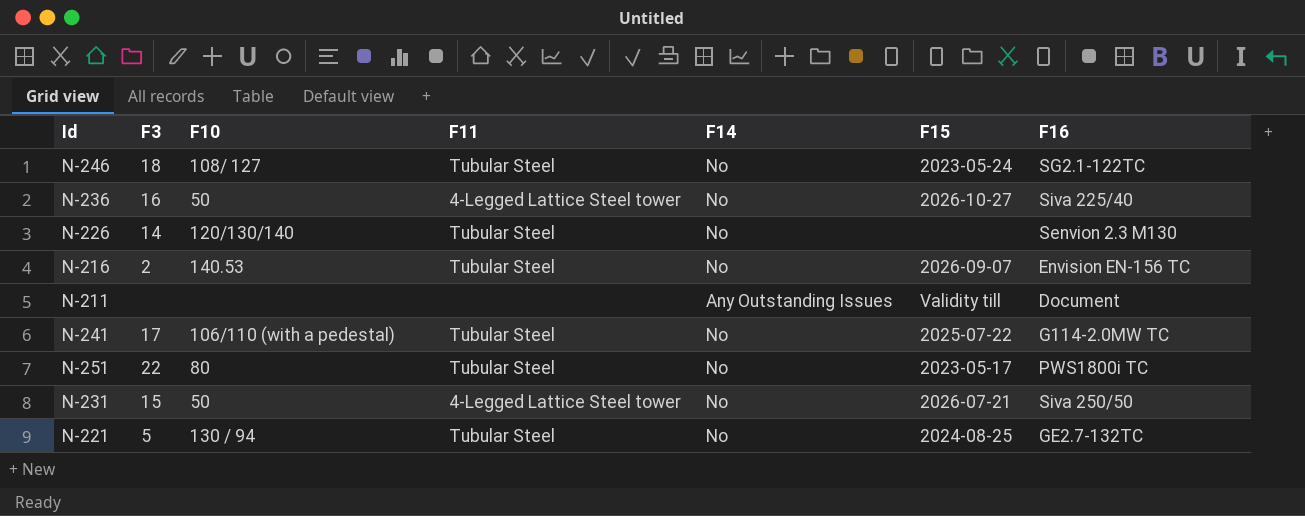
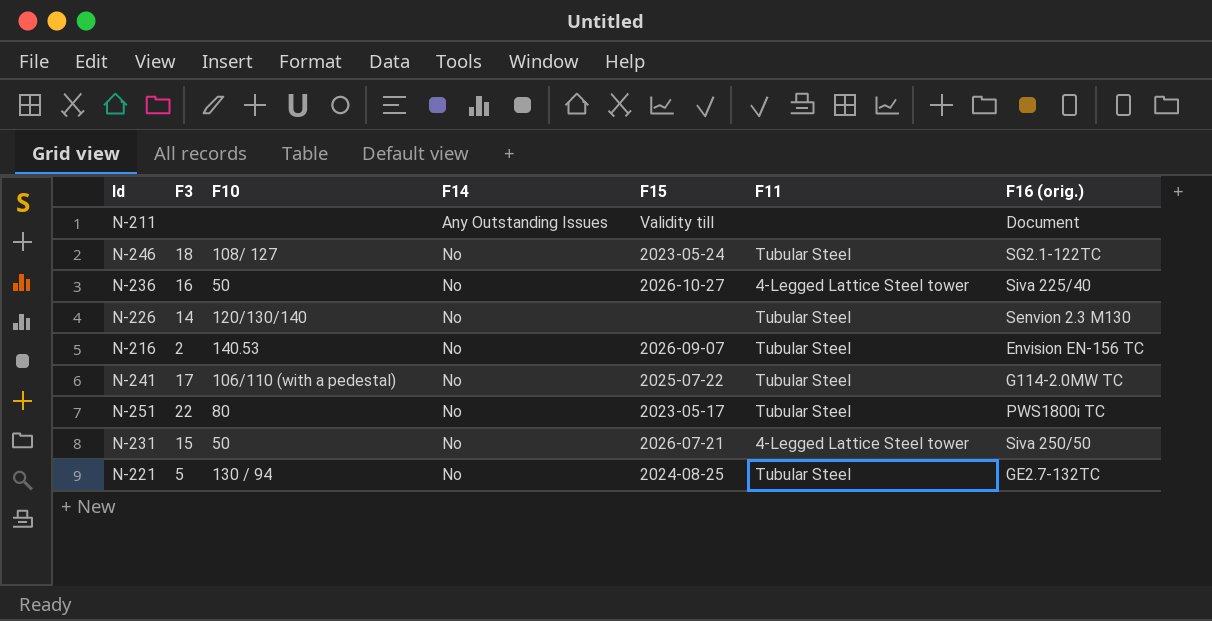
row order: none -> F14 ascending
column F11 | position: 4 -> 6
column name: F16 -> F16 (orig.)

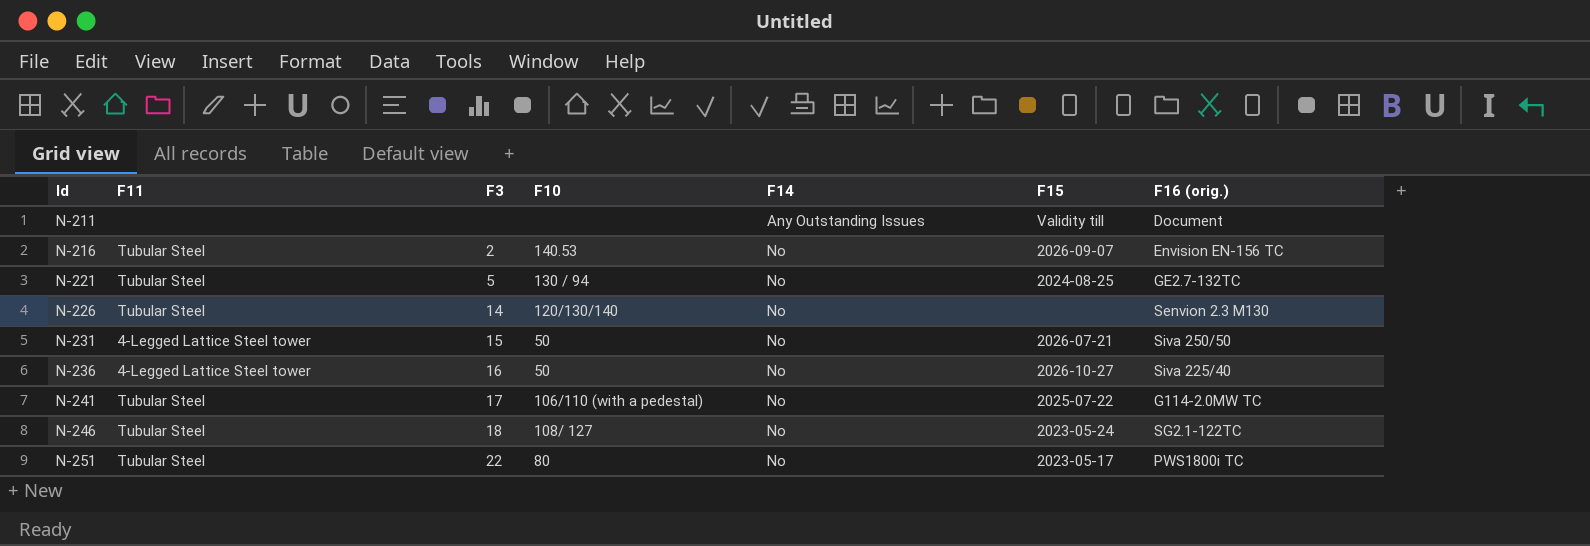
row order: F14 ascending -> Id ascending
column F11 | position: 6 -> 2

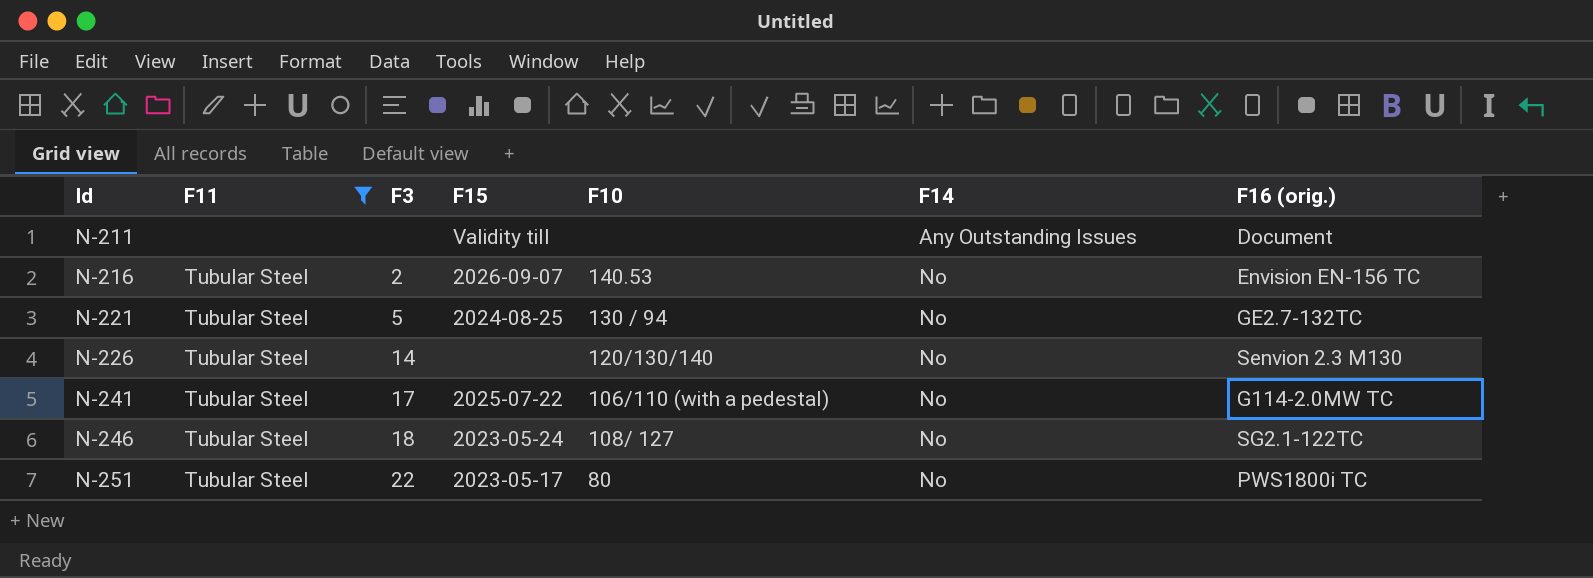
filter: none -> F11 != 4-Legged Lattice Steel tower
column F15 | position: 6 -> 4

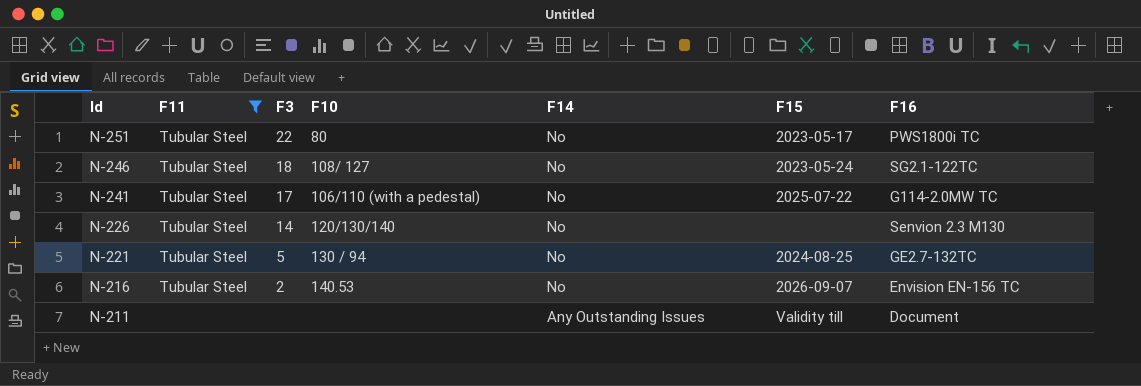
row order: Id ascending -> Id descending
column F15 | position: 4 -> 6
column name: F16 (orig.) -> F16

